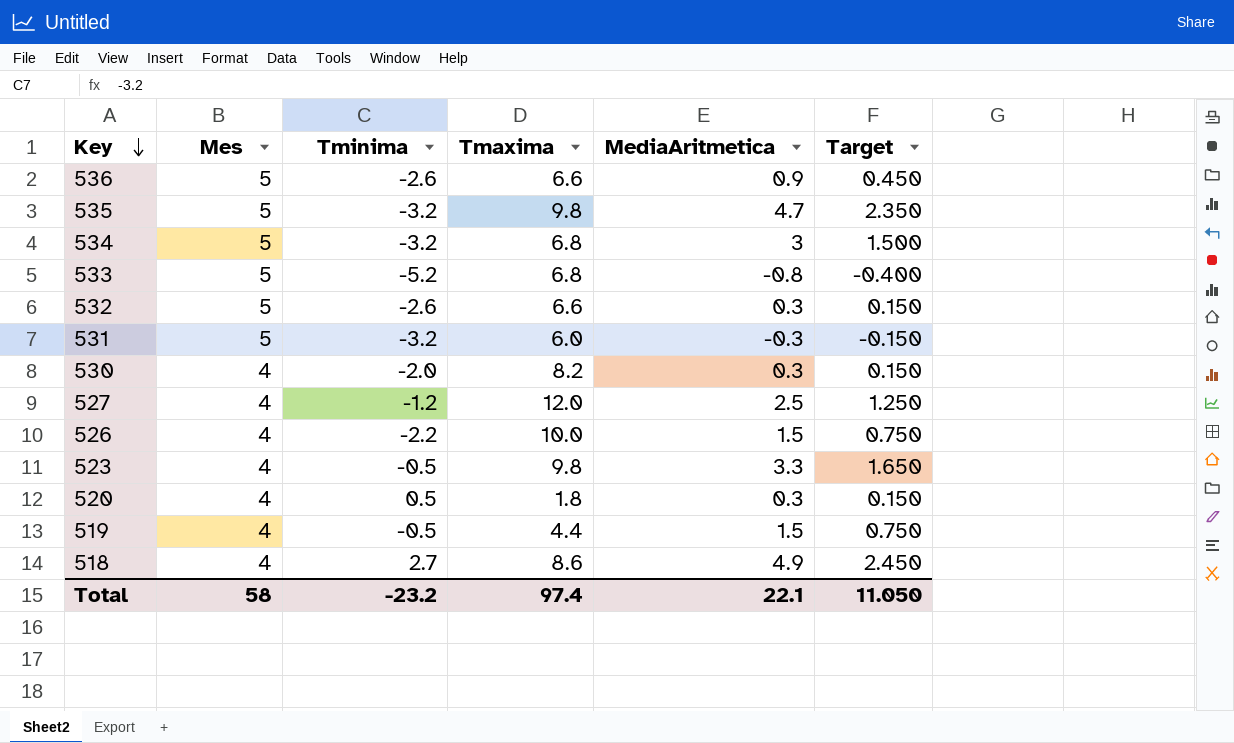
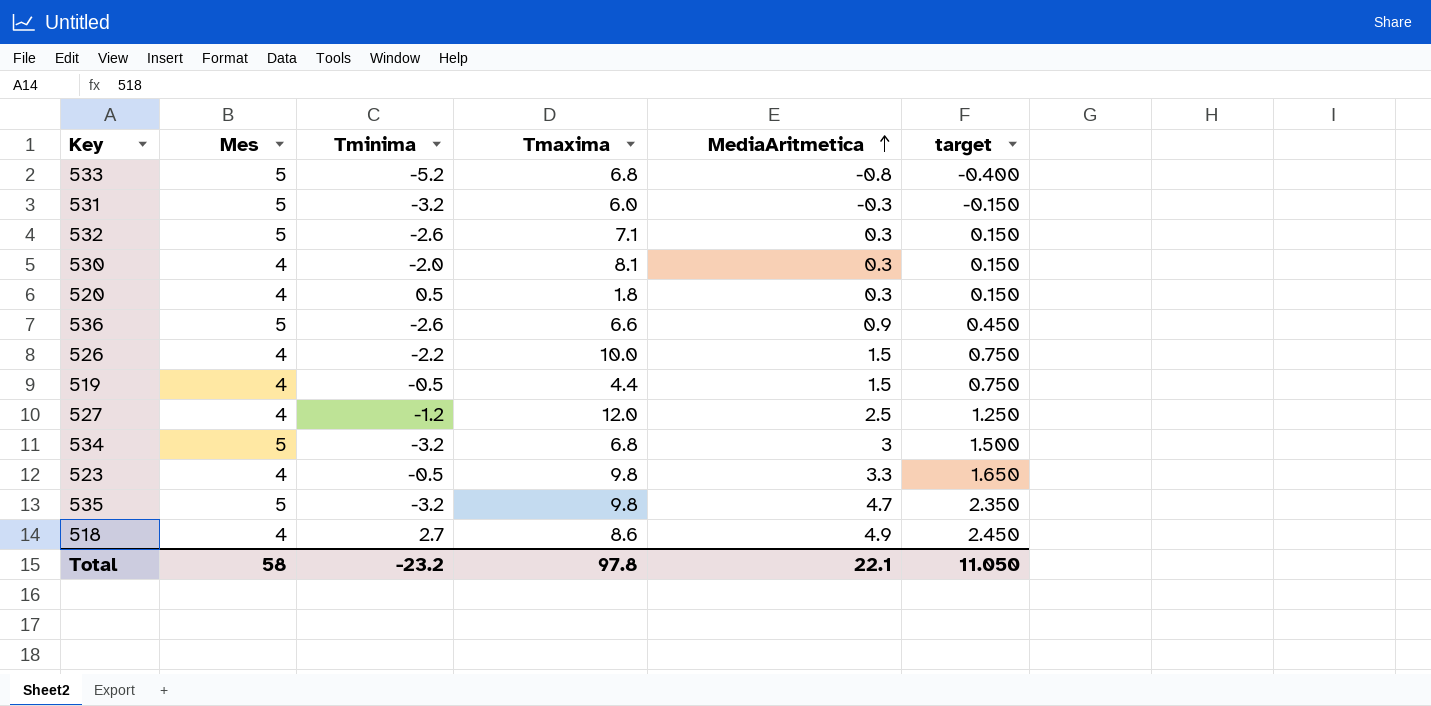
row order: Key descending -> MediaAritmetica ascending
column name: Target -> target
532 | Tmaxima: 6.6 -> 7.1
530 | Tmaxima: 8.2 -> 8.1
Total | Tmaxima: 97.4 -> 97.8

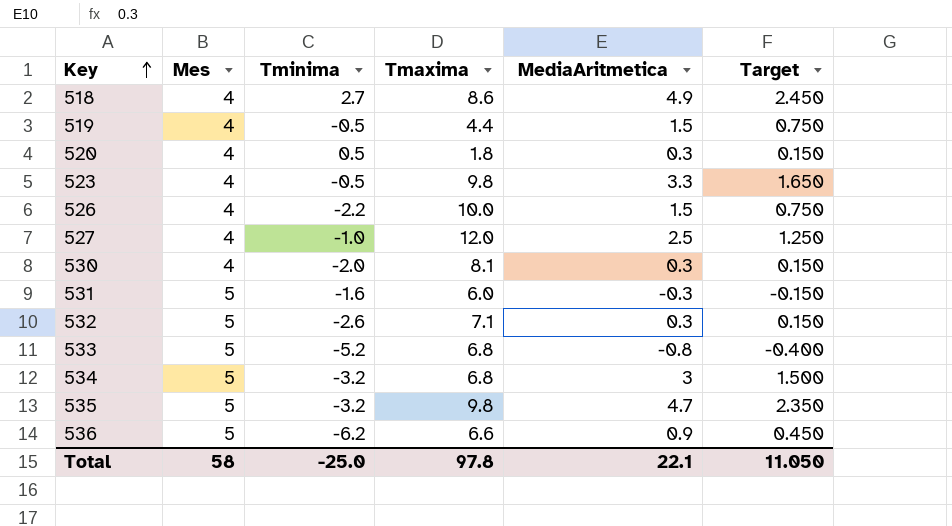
row order: MediaAritmetica ascending -> Key ascending
column name: target -> Target
527 | Tminima: -1.2 -> -1.0
531 | Tminima: -3.2 -> -1.6
536 | Tminima: -2.6 -> -6.2
Total | Tminima: -23.2 -> -25.0

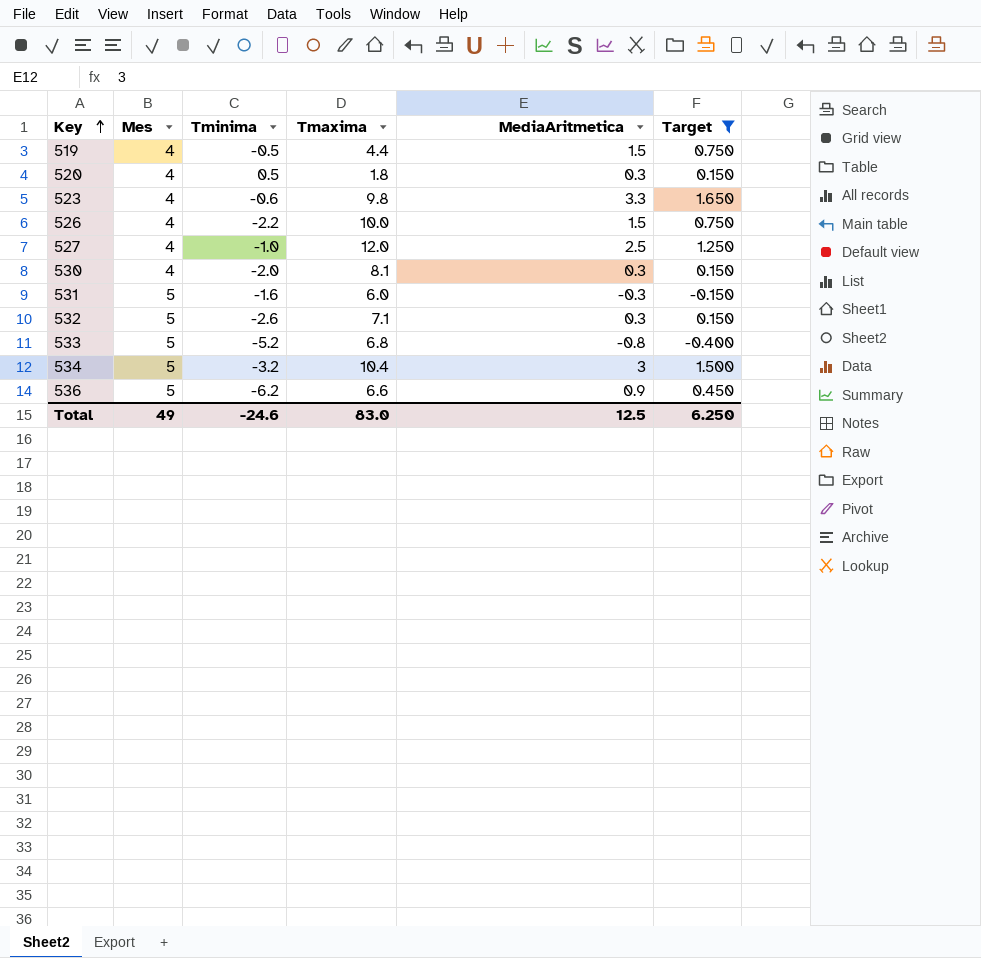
filter: none -> Target <= 1.650
523 | Tminima: -0.5 -> -0.6
534 | Tmaxima: 6.8 -> 10.4
Total | Mes: 58 -> 49
Total | Tminima: -25.0 -> -24.6
Total | Tmaxima: 97.8 -> 83.0
Total | MediaAritmetica: 22.1 -> 12.5
Total | Target: 11.050 -> 6.250

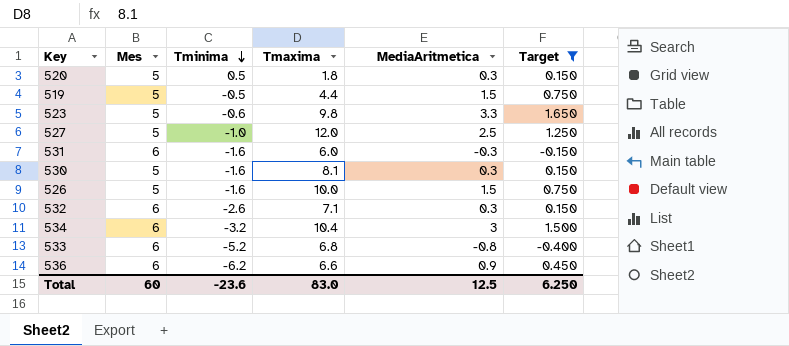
row order: Key ascending -> Tminima descending
520 | Mes: 4 -> 5
519 | Mes: 4 -> 5
523 | Mes: 4 -> 5
527 | Mes: 4 -> 5
531 | Mes: 5 -> 6
530 | Mes: 4 -> 5
530 | Tminima: -2.0 -> -1.6
526 | Mes: 4 -> 5
526 | Tminima: -2.2 -> -1.6
532 | Mes: 5 -> 6
534 | Mes: 5 -> 6
533 | Mes: 5 -> 6
536 | Mes: 5 -> 6
Total | Mes: 49 -> 60
Total | Tminima: -24.6 -> -23.6

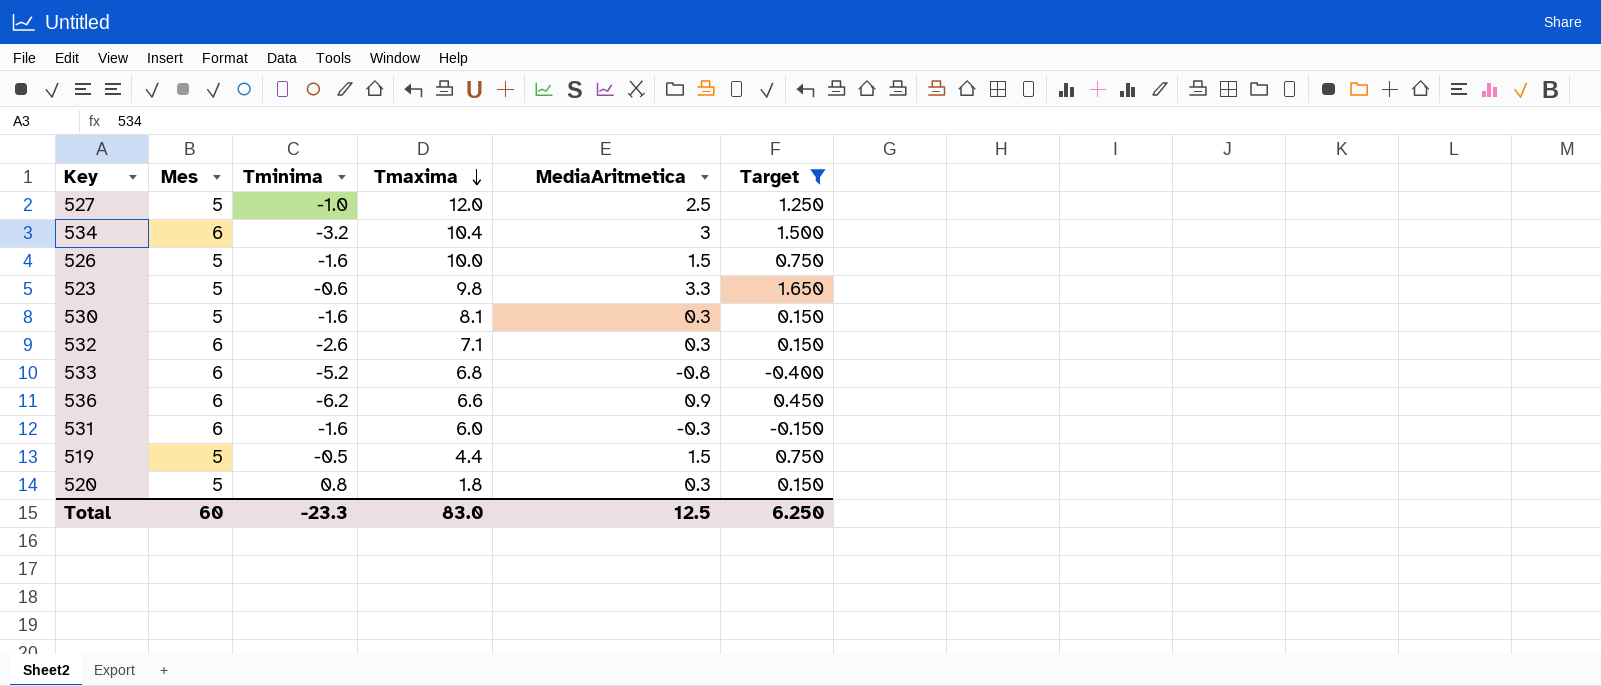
row order: Tminima descending -> Tmaxima descending
520 | Tminima: 0.5 -> 0.8
Total | Tminima: -23.6 -> -23.3

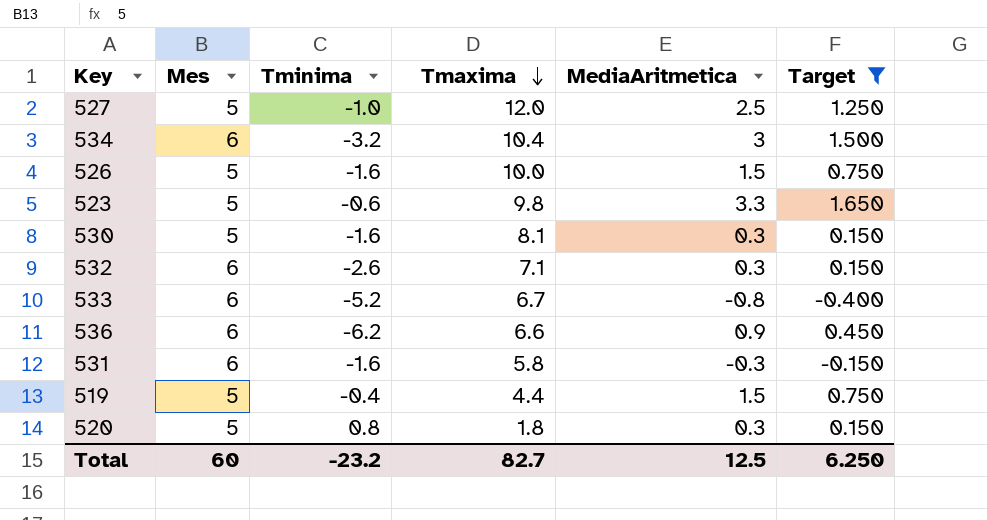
533 | Tmaxima: 6.8 -> 6.7
531 | Tmaxima: 6.0 -> 5.8
519 | Tminima: -0.5 -> -0.4
Total | Tminima: -23.3 -> -23.2
Total | Tmaxima: 83.0 -> 82.7

